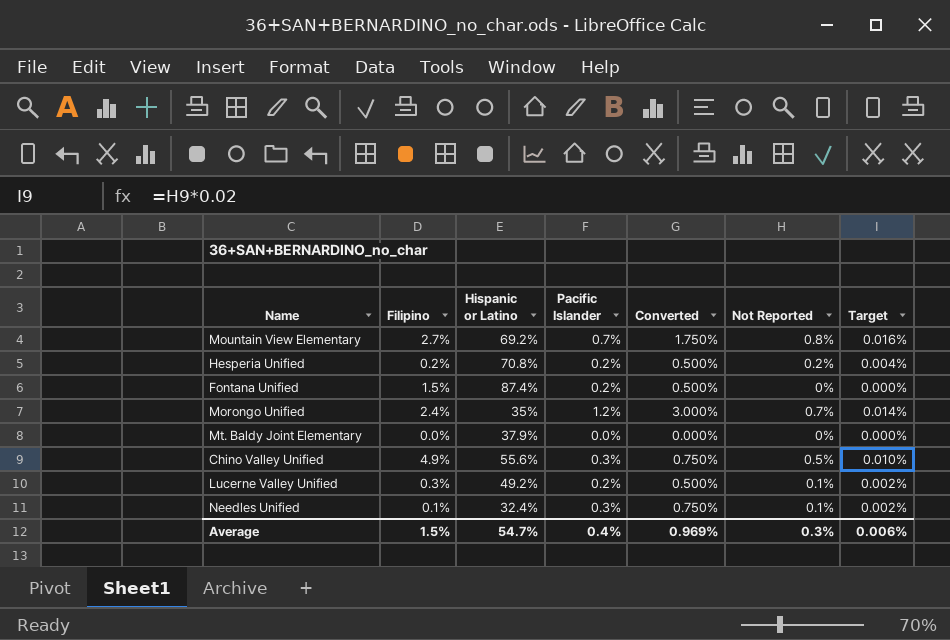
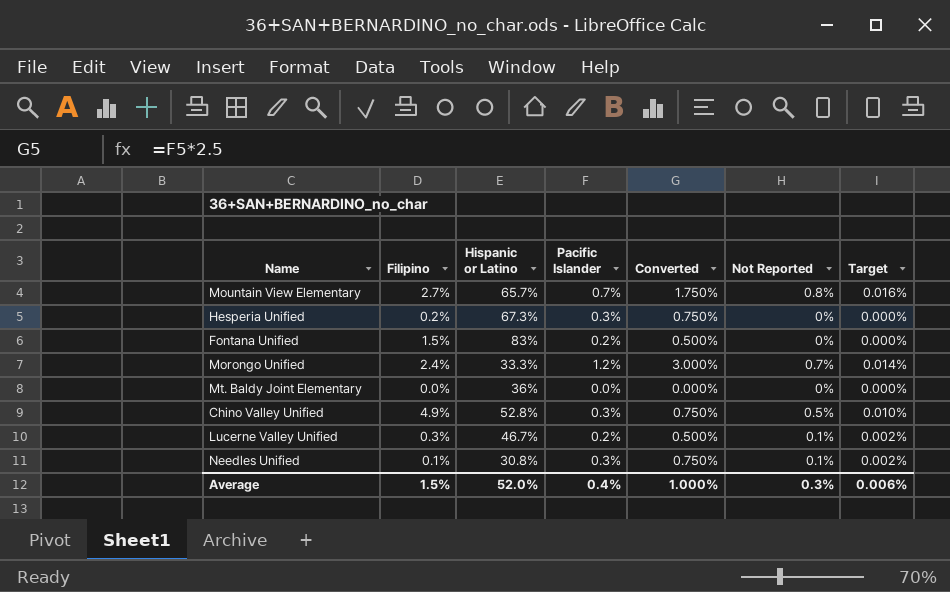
Mountain View Elementary | Hispanic or Latino: 69.2% -> 65.7%
Hesperia Unified | Hispanic or Latino: 70.8% -> 67.3%
Hesperia Unified | Pacific Islander: 0.2% -> 0.3%
Hesperia Unified | Converted: 0.500% -> 0.750%
Hesperia Unified | Not Reported: 0.2% -> 0%
Hesperia Unified | Target: 0.004% -> 0.000%
Fontana Unified | Hispanic or Latino: 87.4% -> 83%
Morongo Unified | Hispanic or Latino: 35% -> 33.3%
Mt. Baldy Joint Elementary | Hispanic or Latino: 37.9% -> 36%
Chino Valley Unified | Hispanic or Latino: 55.6% -> 52.8%
Lucerne Valley Unified | Hispanic or Latino: 49.2% -> 46.7%
Needles Unified | Hispanic or Latino: 32.4% -> 30.8%
Average | Hispanic or Latino: 54.7% -> 52.0%
Average | Converted: 0.969% -> 1.000%

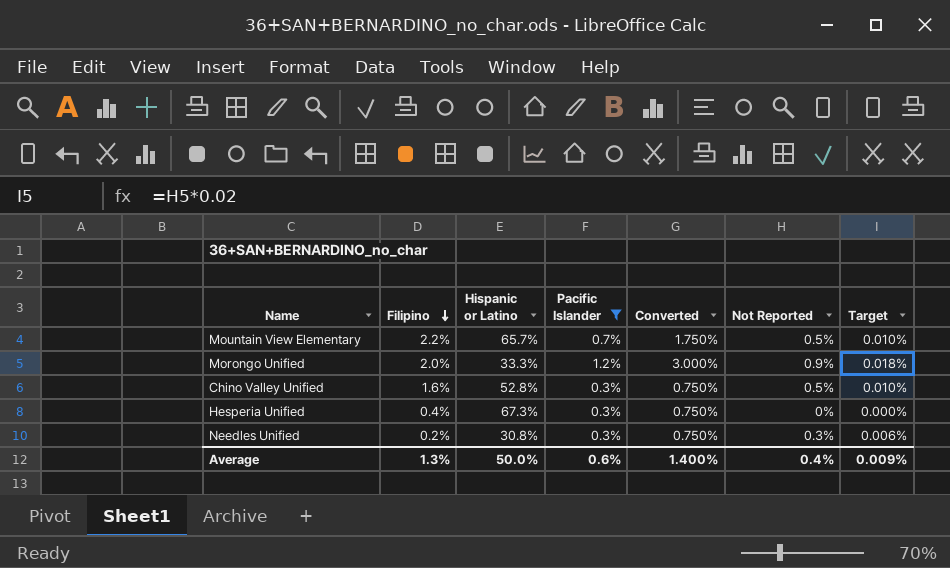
filter: none -> Pacific Islander >= 0.3%
row order: none -> Filipino descending
Mountain View Elementary | Filipino: 2.7% -> 2.2%
Mountain View Elementary | Not Reported: 0.8% -> 0.5%
Mountain View Elementary | Target: 0.016% -> 0.010%
Morongo Unified | Filipino: 2.4% -> 2.0%
Morongo Unified | Not Reported: 0.7% -> 0.9%
Morongo Unified | Target: 0.014% -> 0.018%
Chino Valley Unified | Filipino: 4.9% -> 1.6%
Hesperia Unified | Filipino: 0.2% -> 0.4%
Needles Unified | Filipino: 0.1% -> 0.2%
Needles Unified | Not Reported: 0.1% -> 0.3%
Needles Unified | Target: 0.002% -> 0.006%
Average | Filipino: 1.5% -> 1.3%
Average | Hispanic or Latino: 52.0% -> 50.0%
Average | Pacific Islander: 0.4% -> 0.6%
Average | Converted: 1.000% -> 1.400%
Average | Not Reported: 0.3% -> 0.4%
Average | Target: 0.006% -> 0.009%

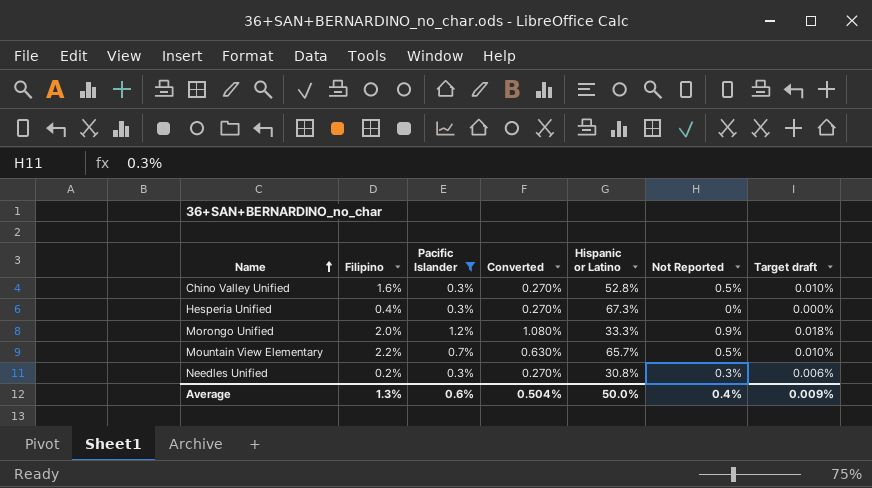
row order: Filipino descending -> Name ascending
column Converted | formula: [Pacific Islander] * 2.5 -> [Pacific Islander] * 0.9
column Hispanic or Latino | position: 3 -> 5
column name: Target -> Target draft
Average | Converted: 1.400% -> 0.504%

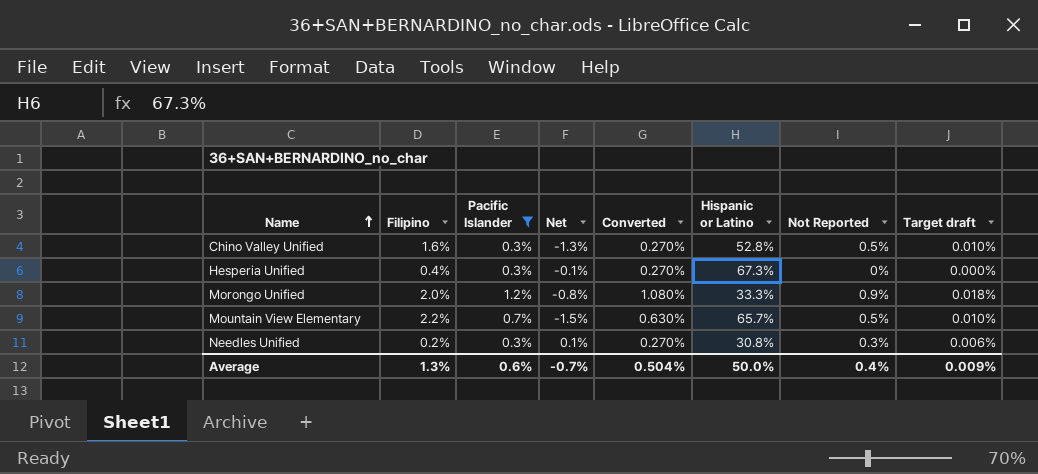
column Net | formula: none -> [Pacific Islander] - [Filipino]

